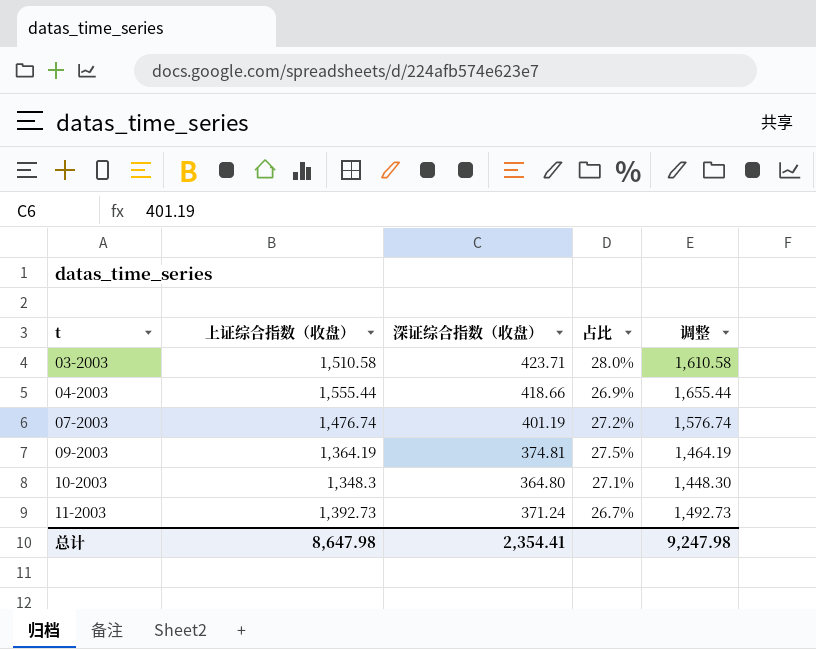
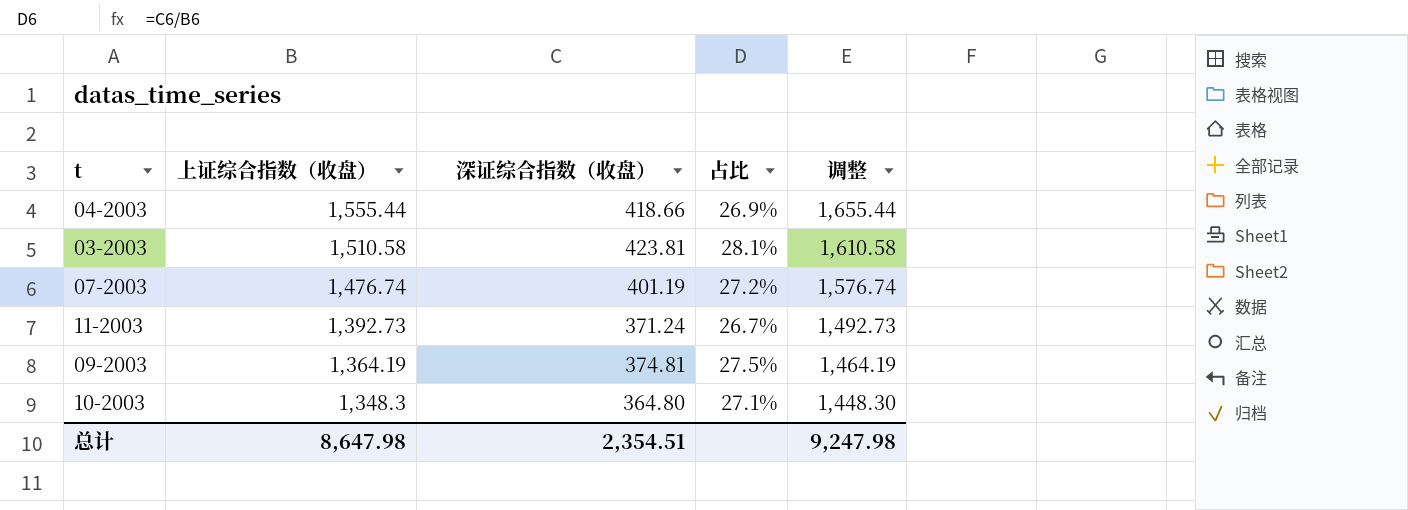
row order: t ascending -> 上证综合指数（收盘） descending
03-2003 | 深证综合指数（收盘）: 423.71 -> 423.81
03-2003 | 占比: 28.0% -> 28.1%
总计 | 深证综合指数（收盘）: 2,354.41 -> 2,354.51

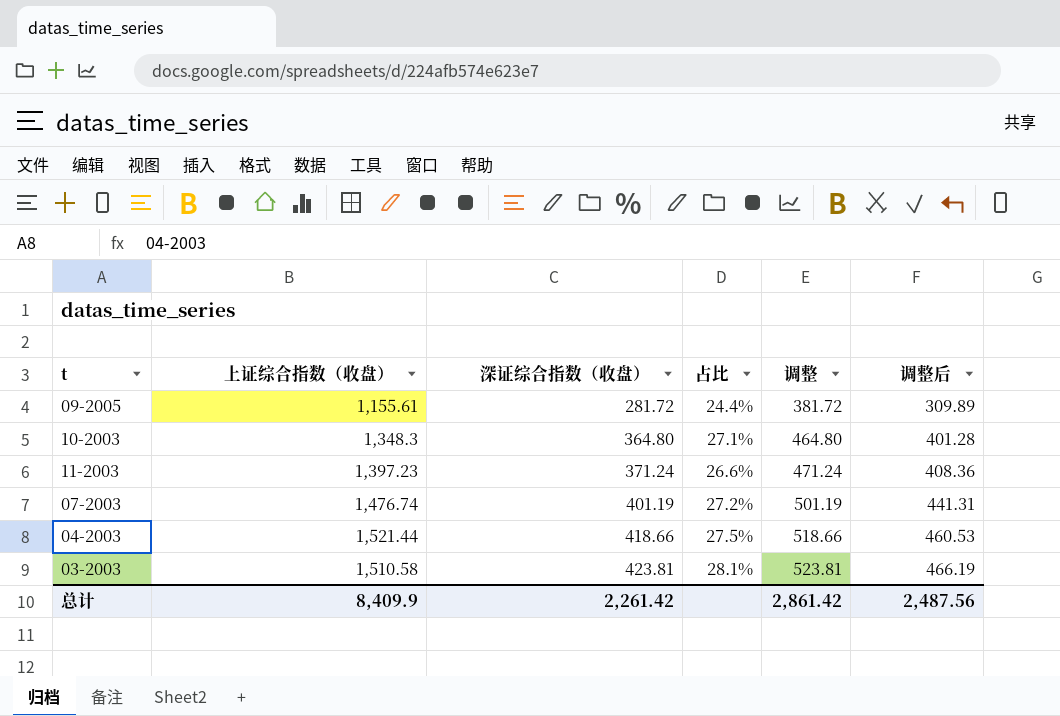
row order: 上证综合指数（收盘） descending -> 深证综合指数（收盘） ascending
column 调整 | formula: [上证综合指数（收盘）] + 100 -> [深证综合指数（收盘）] + 100
column 调整后 | formula: none -> [深证综合指数（收盘）] * 1.1
row 09-2003: 1,364.19 | 374.81 | 27.5% | 1,464.19 -> none
row 09-2005: none -> 1,155.61 | 281.72 | 24.4% | 381.72 | 309.89
11-2003 | 上证综合指数（收盘）: 1,392.73 -> 1,397.23
11-2003 | 占比: 26.7% -> 26.6%
04-2003 | 上证综合指数（收盘）: 1,555.44 -> 1,521.44
04-2003 | 占比: 26.9% -> 27.5%
总计 | 上证综合指数（收盘）: 8,647.98 -> 8,409.9
总计 | 深证综合指数（收盘）: 2,354.51 -> 2,261.42
总计 | 调整: 9,247.98 -> 2,861.42

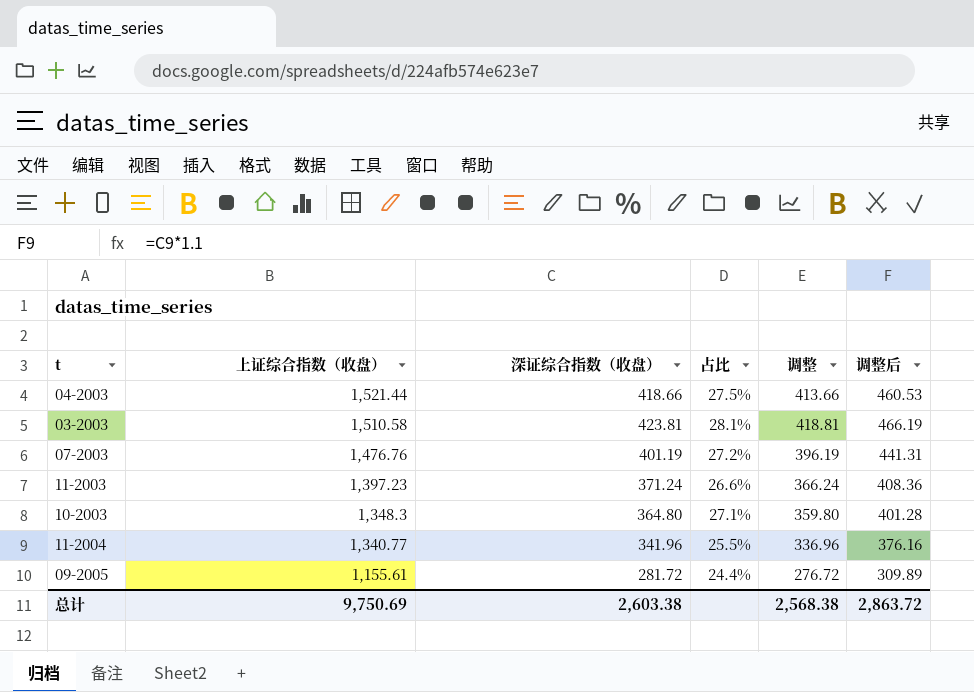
row order: 深证综合指数（收盘） ascending -> 上证综合指数（收盘） descending
column 调整 | formula: [深证综合指数（收盘）] + 100 -> [深证综合指数（收盘）] - 5
07-2003 | 上证综合指数（收盘）: 1,476.74 -> 1,476.76
row 11-2004: none -> 1,340.77 | 341.96 | 25.5% | 336.96 | 376.16
总计 | 上证综合指数（收盘）: 8,409.9 -> 9,750.69
总计 | 深证综合指数（收盘）: 2,261.42 -> 2,603.38
总计 | 调整: 2,861.42 -> 2,568.38
总计 | 调整后: 2,487.56 -> 2,863.72

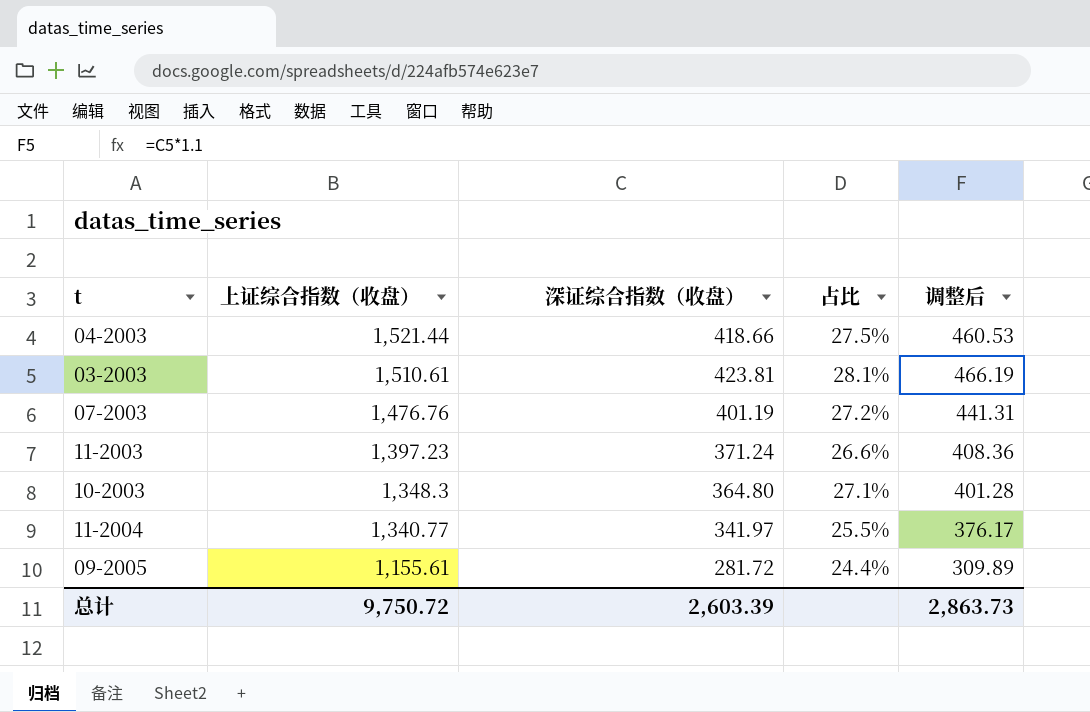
column 调整 | formula: [深证综合指数（收盘）] - 5 -> none
03-2003 | 上证综合指数（收盘）: 1,510.58 -> 1,510.61
11-2004 | 深证综合指数（收盘）: 341.96 -> 341.97
11-2004 | 调整后: 376.16 -> 376.17
总计 | 上证综合指数（收盘）: 9,750.69 -> 9,750.72
总计 | 深证综合指数（收盘）: 2,603.38 -> 2,603.39
总计 | 调整后: 2,863.72 -> 2,863.73

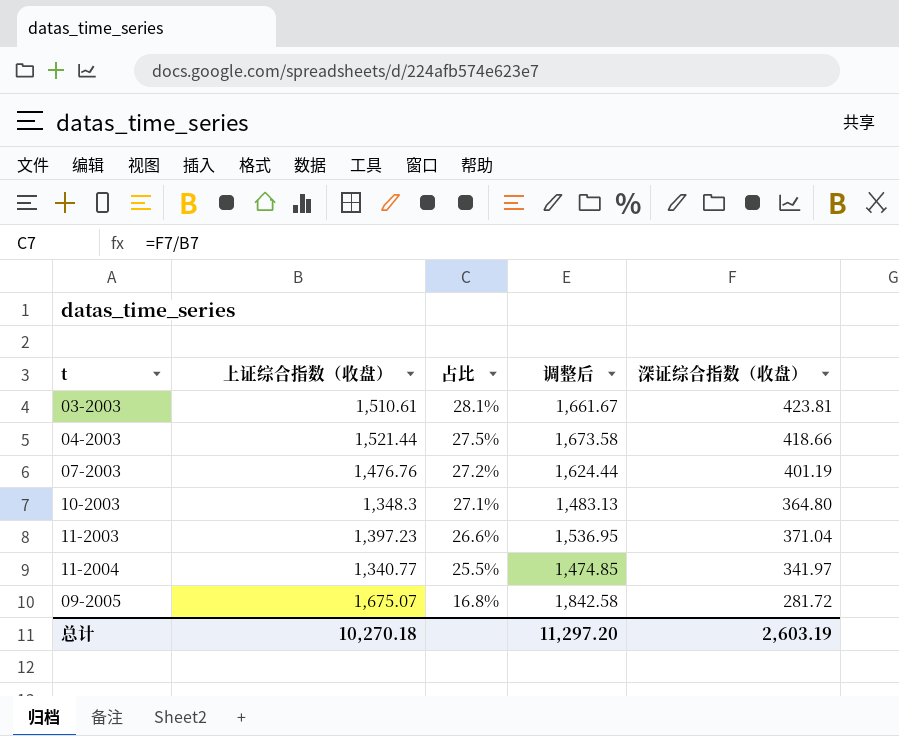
row order: 上证综合指数（收盘） descending -> 占比 descending
column 调整后 | formula: [深证综合指数（收盘）] * 1.1 -> [上证综合指数（收盘）] * 1.1
column 深证综合指数（收盘） | position: 3 -> 5
11-2003 | 深证综合指数（收盘）: 371.24 -> 371.04
09-2005 | 上证综合指数（收盘）: 1,155.61 -> 1,675.07
09-2005 | 占比: 24.4% -> 16.8%
总计 | 上证综合指数（收盘）: 9,750.72 -> 10,270.18
总计 | 调整后: 2,863.73 -> 11,297.20
总计 | 深证综合指数（收盘）: 2,603.39 -> 2,603.19

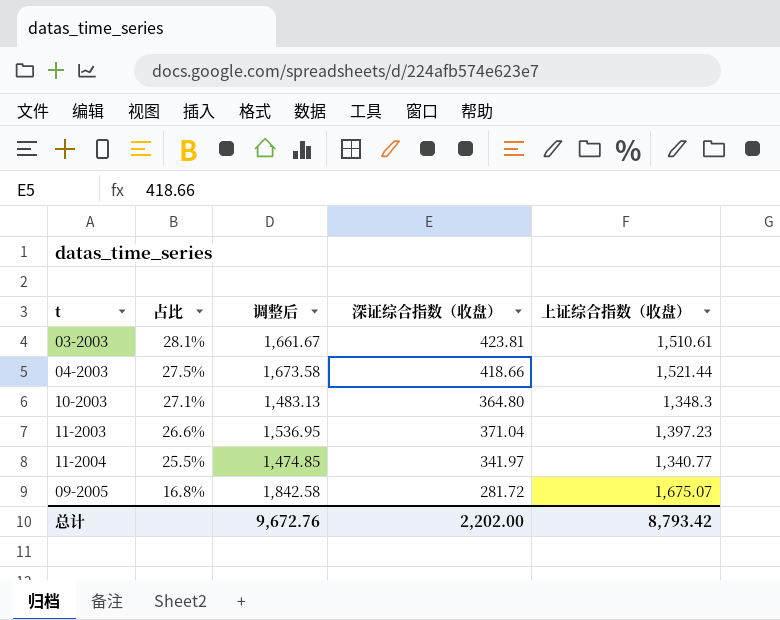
column 上证综合指数（收盘） | position: 2 -> 5
row 07-2003: 1,476.76 | 27.2% | 1,624.44 | 401.19 -> none
总计 | 调整后: 11,297.20 -> 9,672.76
总计 | 深证综合指数（收盘）: 2,603.19 -> 2,202.00
总计 | 上证综合指数（收盘）: 10,270.18 -> 8,793.42

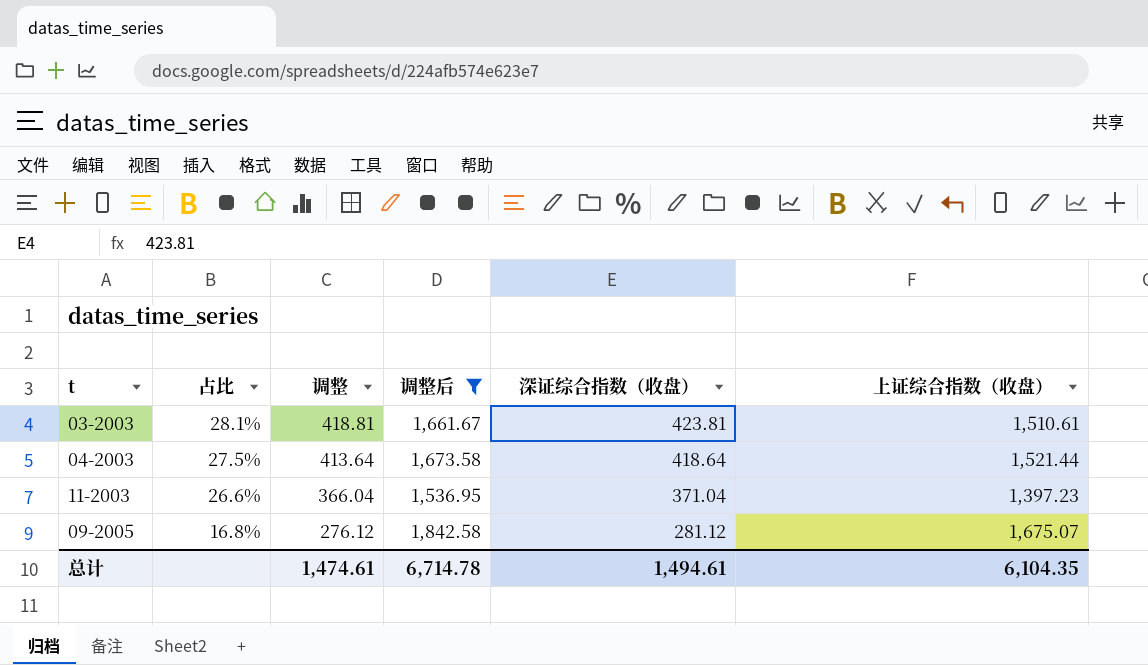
filter: none -> 调整后 >= 1,536.95
column 调整 | formula: none -> [深证综合指数（收盘）] - 5
04-2003 | 深证综合指数（收盘）: 418.66 -> 418.64
09-2005 | 深证综合指数（收盘）: 281.72 -> 281.12
总计 | 调整后: 9,672.76 -> 6,714.78
总计 | 深证综合指数（收盘）: 2,202.00 -> 1,494.61
总计 | 上证综合指数（收盘）: 8,793.42 -> 6,104.35

